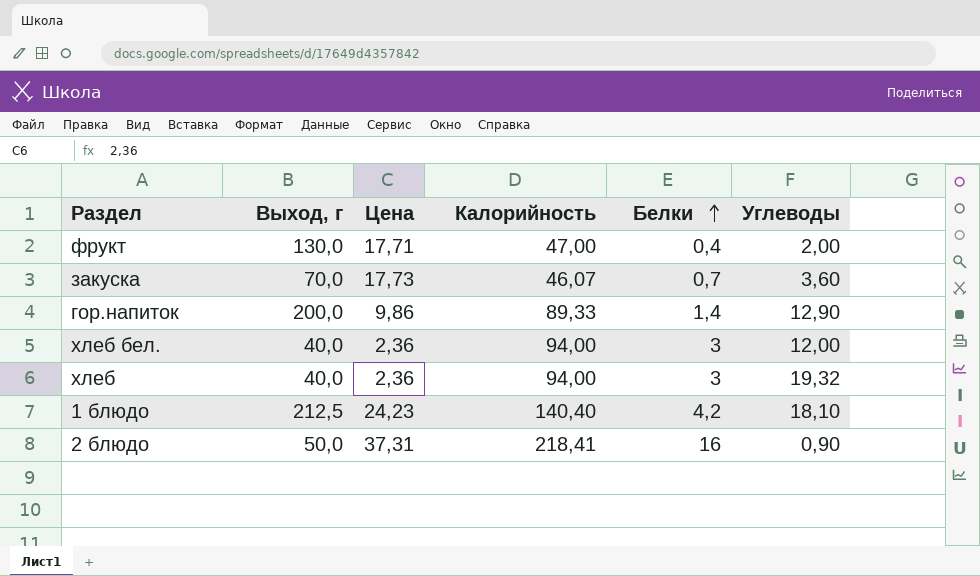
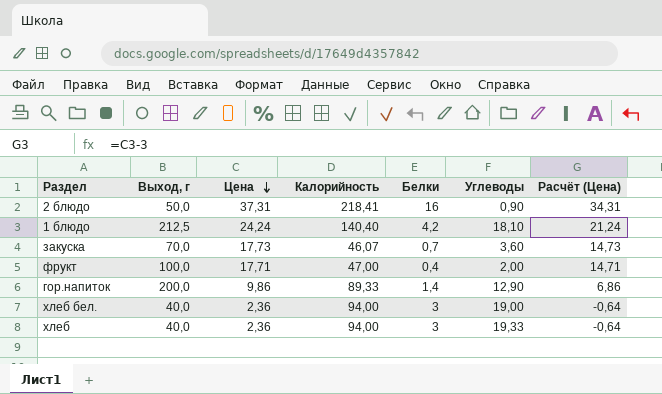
row order: Белки ascending -> Цена descending
column Расчёт (Цена) | formula: none -> [Цена] - 3
1 блюдо | Цена: 24,23 -> 24,24
фрукт | Выход, г: 130,0 -> 100,0
хлеб бел. | Углеводы: 12,00 -> 19,00
хлеб | Углеводы: 19,32 -> 19,33

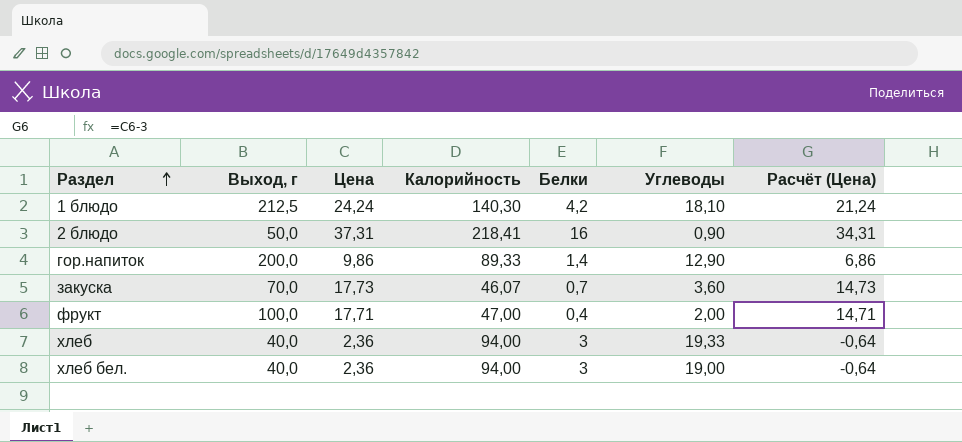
row order: Цена descending -> Раздел ascending
1 блюдо | Калорийность: 140,40 -> 140,30

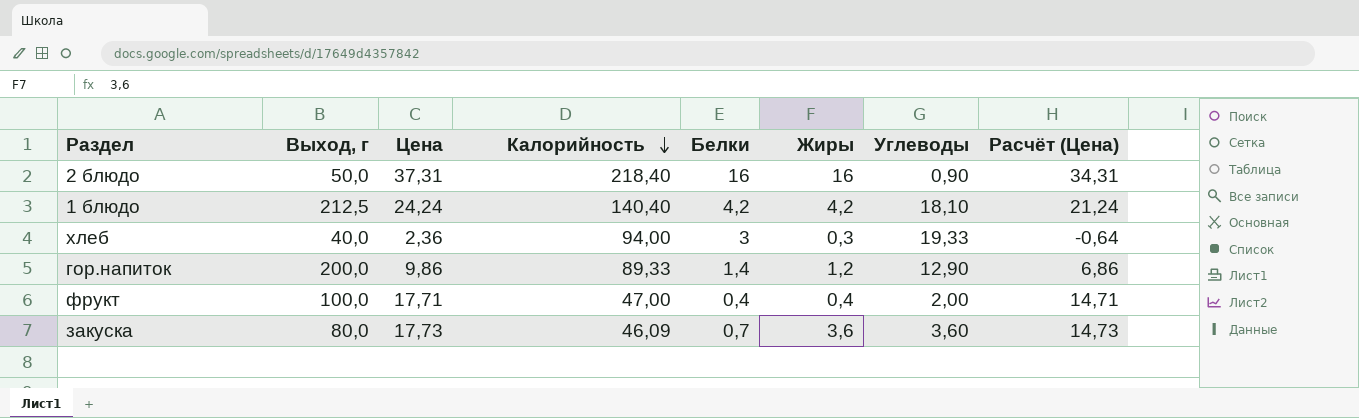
row order: Раздел ascending -> Калорийность descending
column Жиры | position: none -> 6
row хлеб бел.: 40,0 | 2,36 | 94,00 | 3 | 19,00 | -0,64 -> none
2 блюдо | Калорийность: 218,41 -> 218,40
1 блюдо | Калорийность: 140,30 -> 140,40
закуска | Выход, г: 70,0 -> 80,0
закуска | Калорийность: 46,07 -> 46,09

